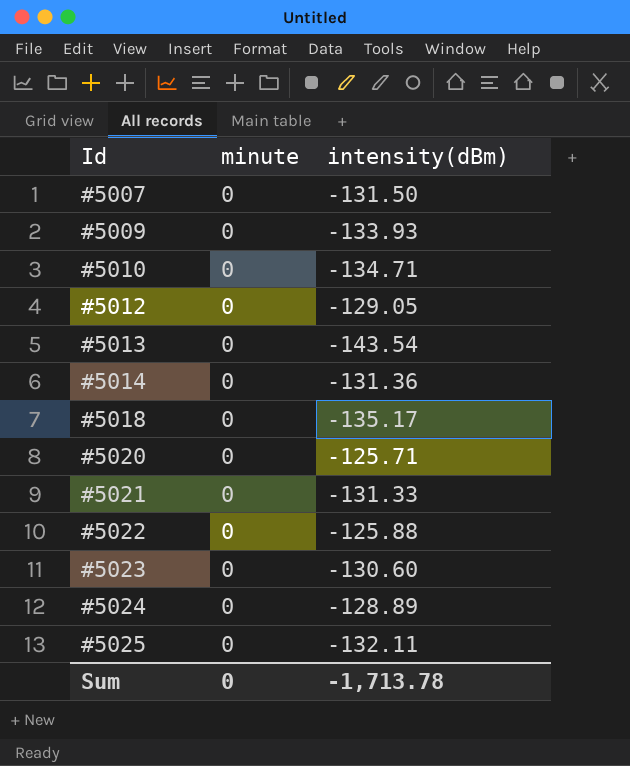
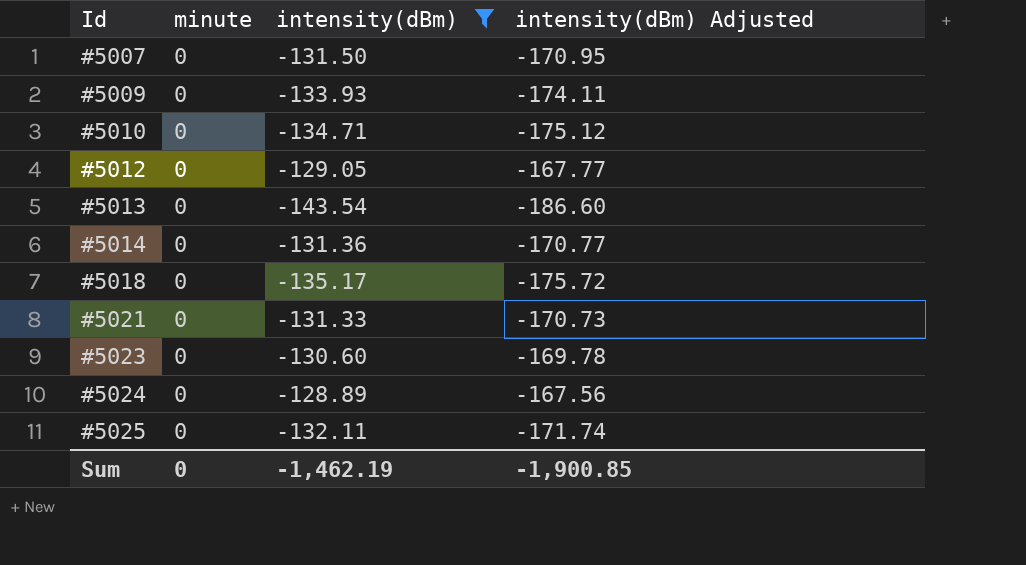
filter: none -> intensity(dBm) <= -128.89
column intensity(dBm) Adjusted | formula: none -> [intensity(dBm)] * 1.3
Sum | intensity(dBm): -1,713.78 -> -1,462.19

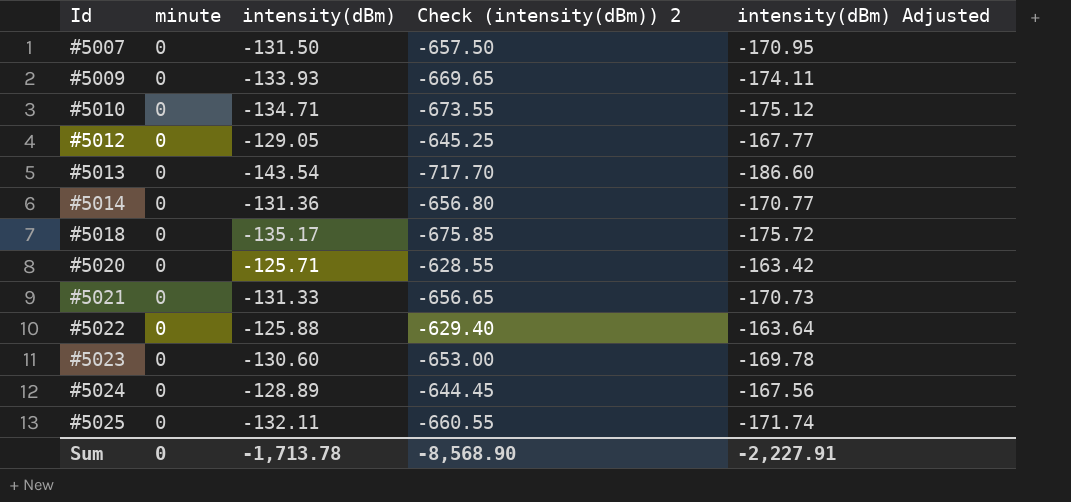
filter: intensity(dBm) <= -128.89 -> none
column Check (intensity(dBm)) 2 | formula: none -> [intensity(dBm)] * 5
Sum | intensity(dBm): -1,462.19 -> -1,713.78
Sum | intensity(dBm) Adjusted: -1,900.85 -> -2,227.91

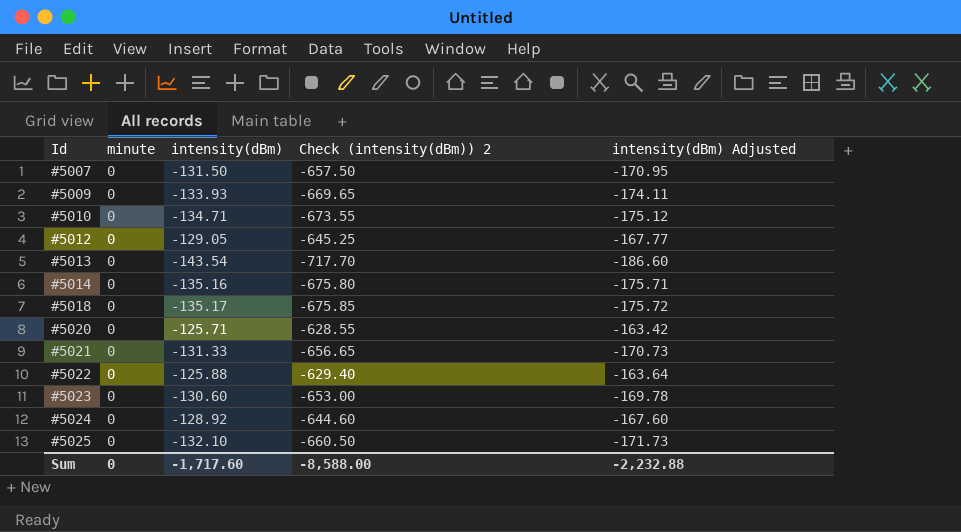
#5014 | intensity(dBm): -131.36 -> -135.16
#5014 | Check (intensity(dBm)) 2: -656.80 -> -675.80
#5014 | intensity(dBm) Adjusted: -170.77 -> -175.71
#5024 | intensity(dBm): -128.89 -> -128.92
#5024 | Check (intensity(dBm)) 2: -644.45 -> -644.60
#5024 | intensity(dBm) Adjusted: -167.56 -> -167.60
#5025 | intensity(dBm): -132.11 -> -132.10
#5025 | Check (intensity(dBm)) 2: -660.55 -> -660.50
#5025 | intensity(dBm) Adjusted: -171.74 -> -171.73
Sum | intensity(dBm): -1,713.78 -> -1,717.60
Sum | Check (intensity(dBm)) 2: -8,568.90 -> -8,588.00
Sum | intensity(dBm) Adjusted: -2,227.91 -> -2,232.88

